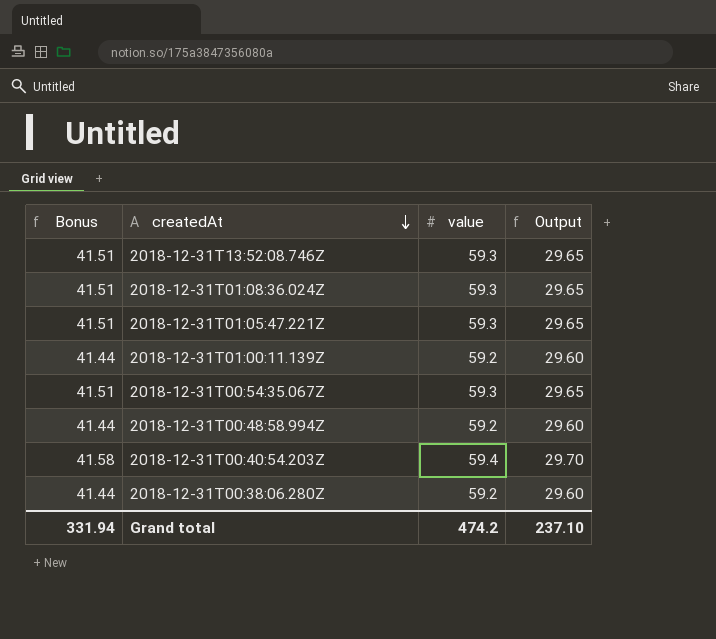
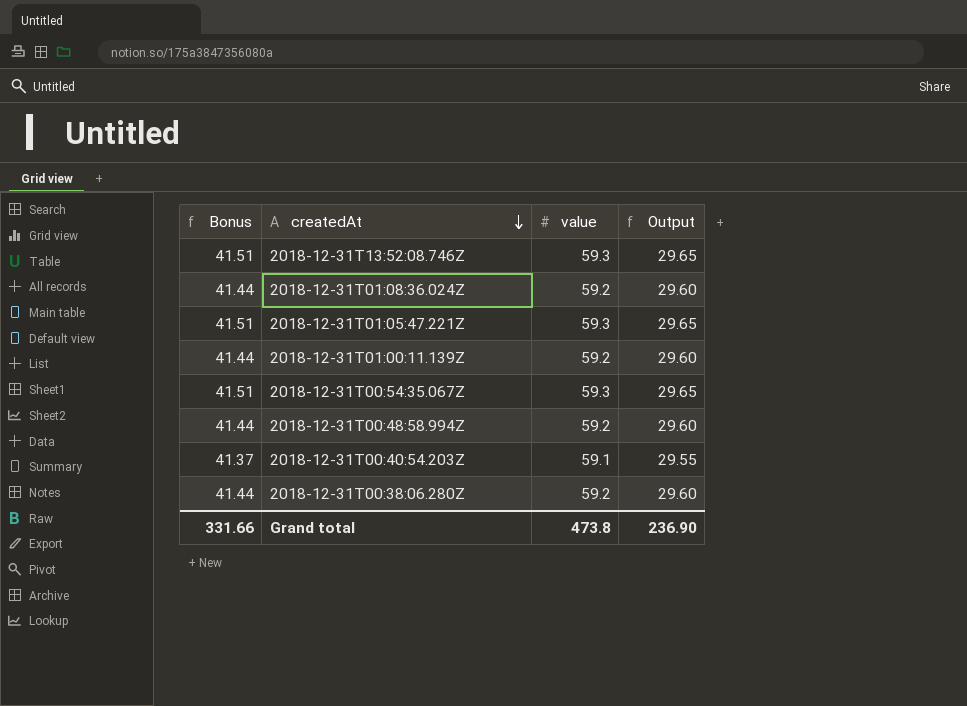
2018-12-31T01:08:36.024Z | Bonus: 41.51 -> 41.44
2018-12-31T01:08:36.024Z | value: 59.3 -> 59.2
2018-12-31T01:08:36.024Z | Output: 29.65 -> 29.60
2018-12-31T00:40:54.203Z | Bonus: 41.58 -> 41.37
2018-12-31T00:40:54.203Z | value: 59.4 -> 59.1
2018-12-31T00:40:54.203Z | Output: 29.70 -> 29.55
Grand total | Bonus: 331.94 -> 331.66
Grand total | value: 474.2 -> 473.8
Grand total | Output: 237.10 -> 236.90

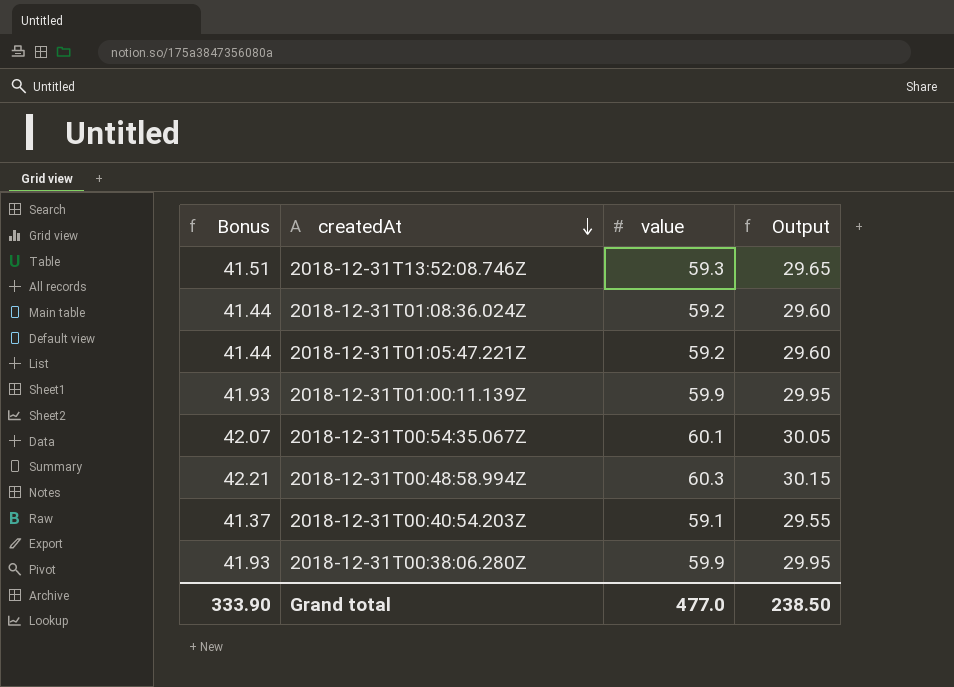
2018-12-31T01:05:47.221Z | Bonus: 41.51 -> 41.44
2018-12-31T01:05:47.221Z | value: 59.3 -> 59.2
2018-12-31T01:05:47.221Z | Output: 29.65 -> 29.60
2018-12-31T01:00:11.139Z | Bonus: 41.44 -> 41.93
2018-12-31T01:00:11.139Z | value: 59.2 -> 59.9
2018-12-31T01:00:11.139Z | Output: 29.60 -> 29.95
2018-12-31T00:54:35.067Z | Bonus: 41.51 -> 42.07
2018-12-31T00:54:35.067Z | value: 59.3 -> 60.1
2018-12-31T00:54:35.067Z | Output: 29.65 -> 30.05
2018-12-31T00:48:58.994Z | Bonus: 41.44 -> 42.21
2018-12-31T00:48:58.994Z | value: 59.2 -> 60.3
2018-12-31T00:48:58.994Z | Output: 29.60 -> 30.15
2018-12-31T00:38:06.280Z | Bonus: 41.44 -> 41.93
2018-12-31T00:38:06.280Z | value: 59.2 -> 59.9
2018-12-31T00:38:06.280Z | Output: 29.60 -> 29.95
Grand total | Bonus: 331.66 -> 333.90
Grand total | value: 473.8 -> 477.0
Grand total | Output: 236.90 -> 238.50

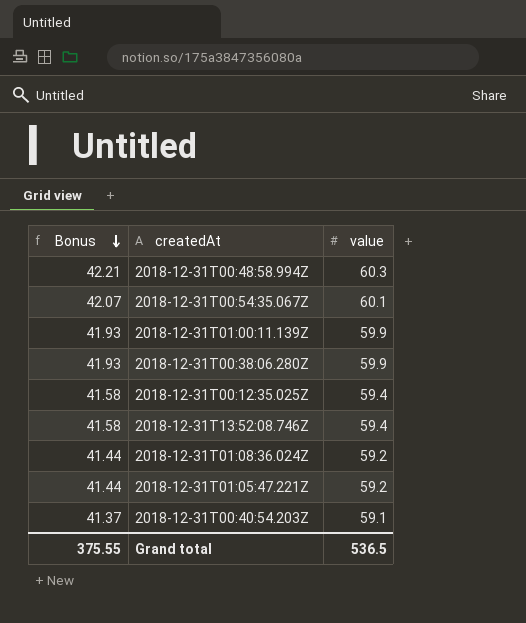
row order: createdAt descending -> Bonus descending
column Output | formula: [value] * 0.5 -> none
row 2018-12-31T00:12:35.025Z: none -> 41.58 | 59.4
2018-12-31T13:52:08.746Z | Bonus: 41.51 -> 41.58
2018-12-31T13:52:08.746Z | value: 59.3 -> 59.4
Grand total | Bonus: 333.90 -> 375.55
Grand total | value: 477.0 -> 536.5

